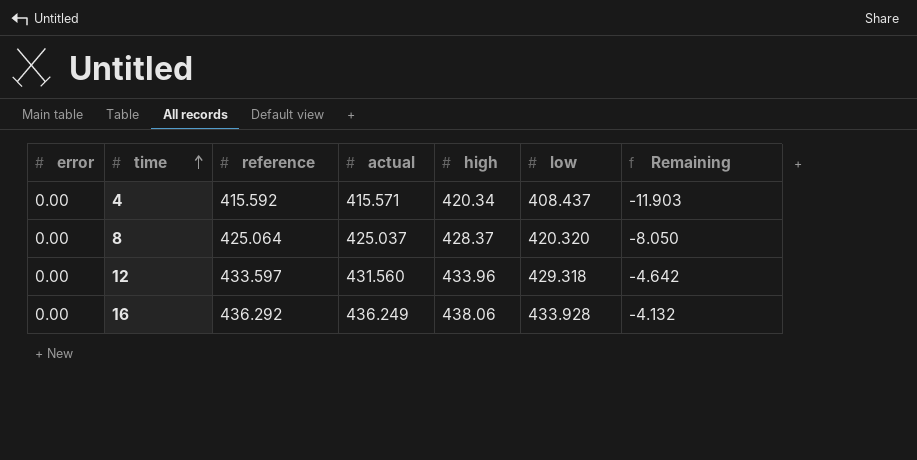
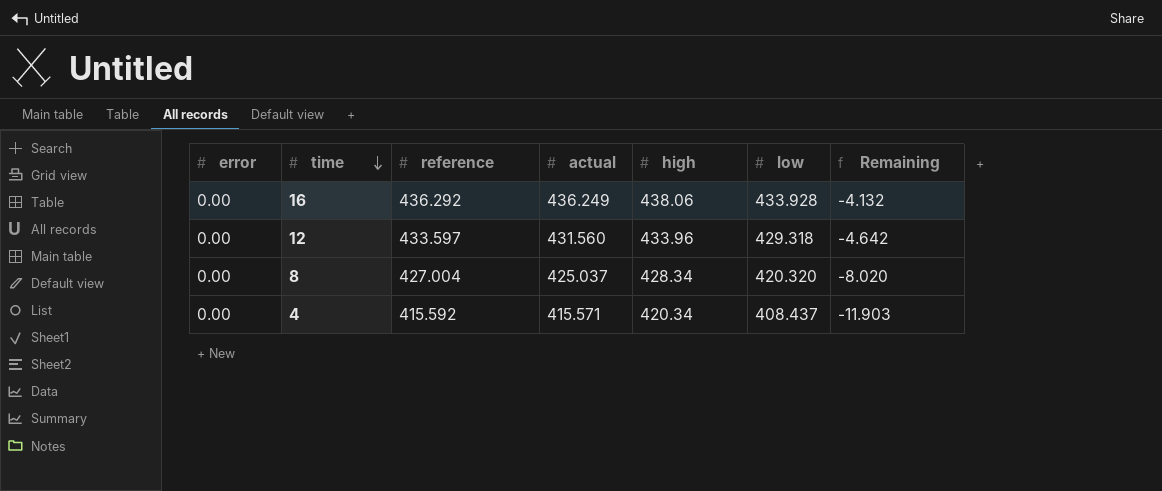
row order: time ascending -> time descending
8 | reference: 425.064 -> 427.004
8 | high: 428.37 -> 428.34
8 | Remaining: -8.050 -> -8.020

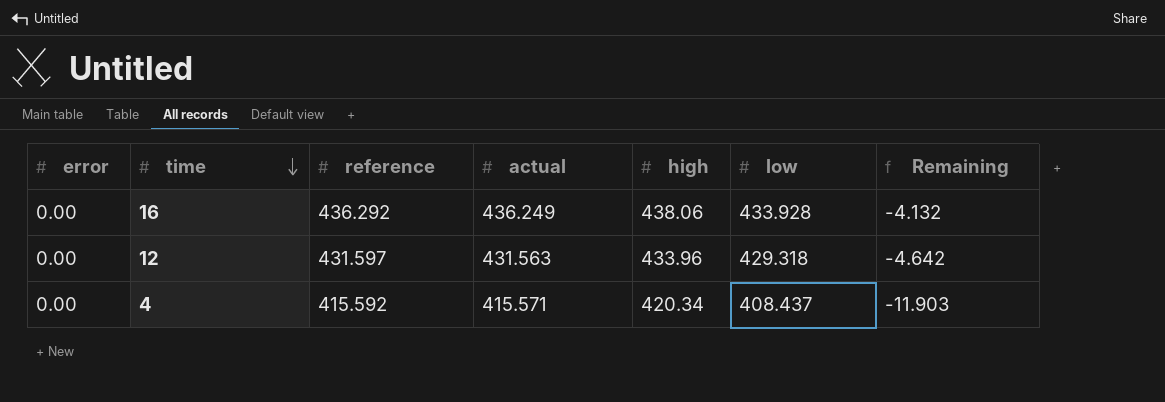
row 8: 0.00 | 427.004 | 425.037 | 428.34 | 420.320 | -8.020 -> none
12 | reference: 433.597 -> 431.597
12 | actual: 431.560 -> 431.563

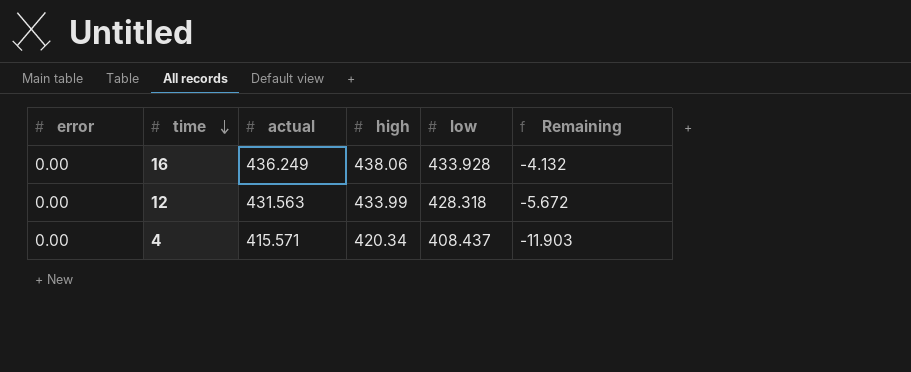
column reference | position: 3 -> none
12 | high: 433.96 -> 433.99
12 | low: 429.318 -> 428.318
12 | Remaining: -4.642 -> -5.672

